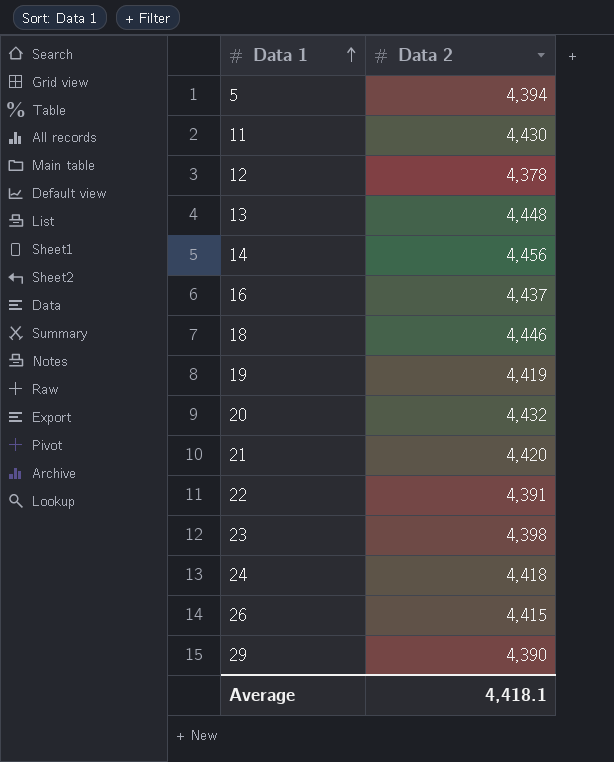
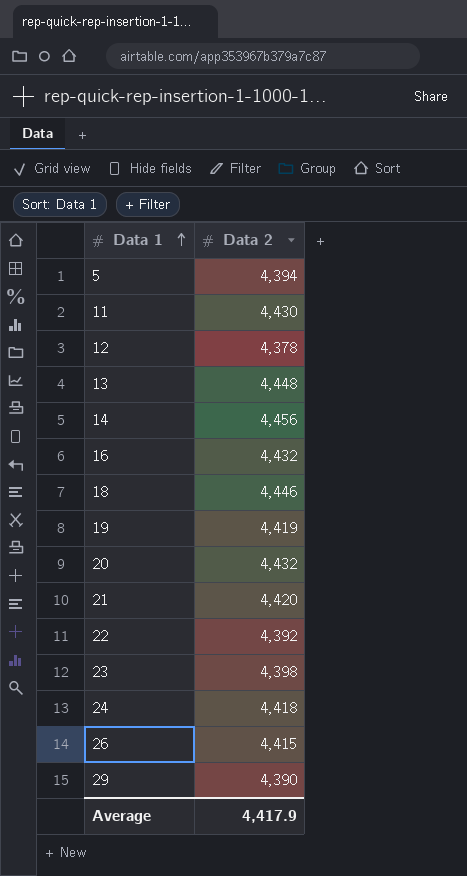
16 | Data 2: 4,437 -> 4,432
22 | Data 2: 4,391 -> 4,392
Average | Data 2: 4,418.1 -> 4,417.9

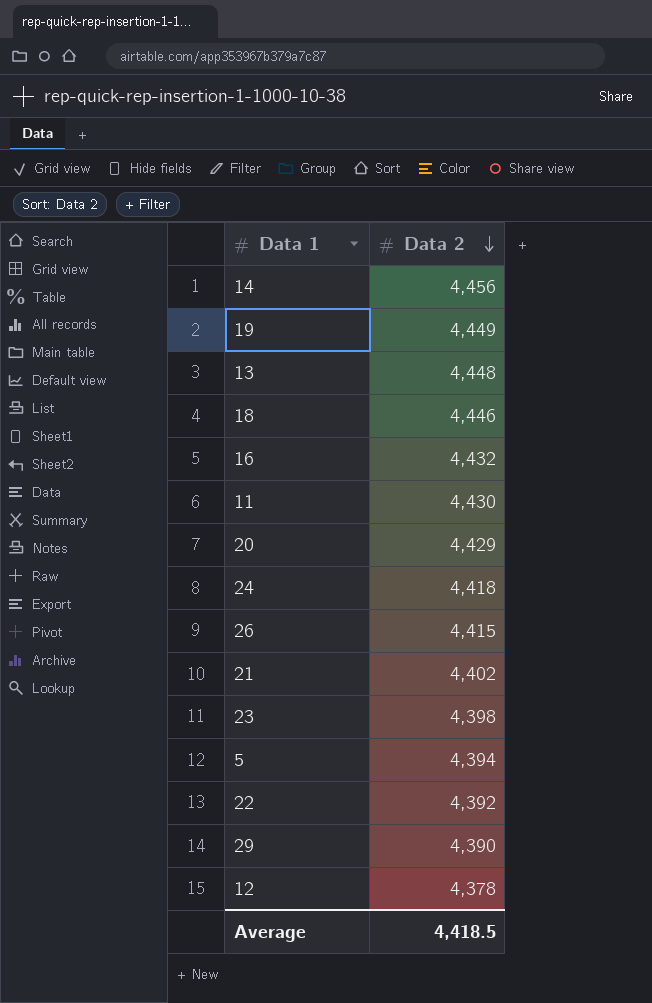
row order: Data 1 ascending -> Data 2 descending
19 | Data 2: 4,419 -> 4,449
20 | Data 2: 4,432 -> 4,429
21 | Data 2: 4,420 -> 4,402
Average | Data 2: 4,417.9 -> 4,418.5

